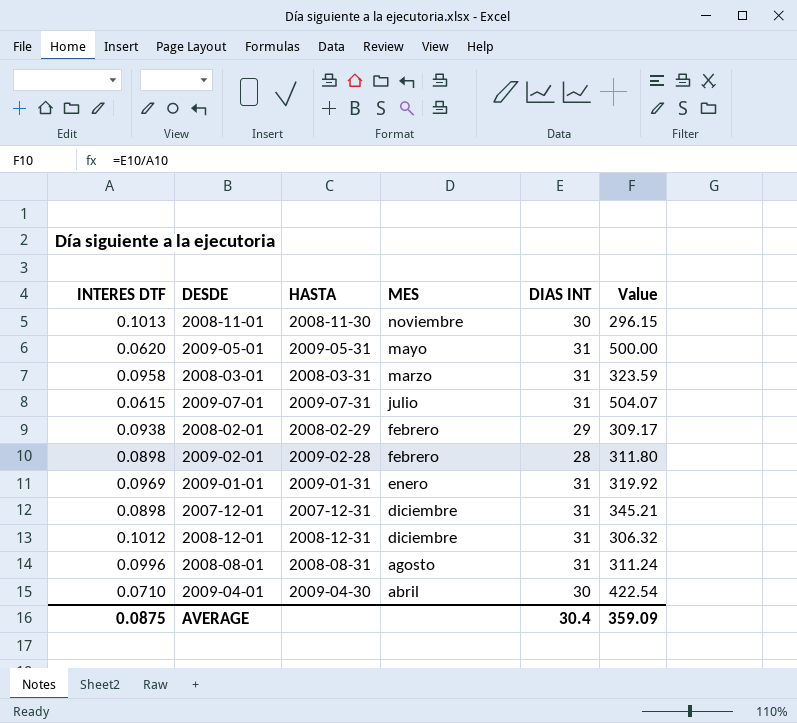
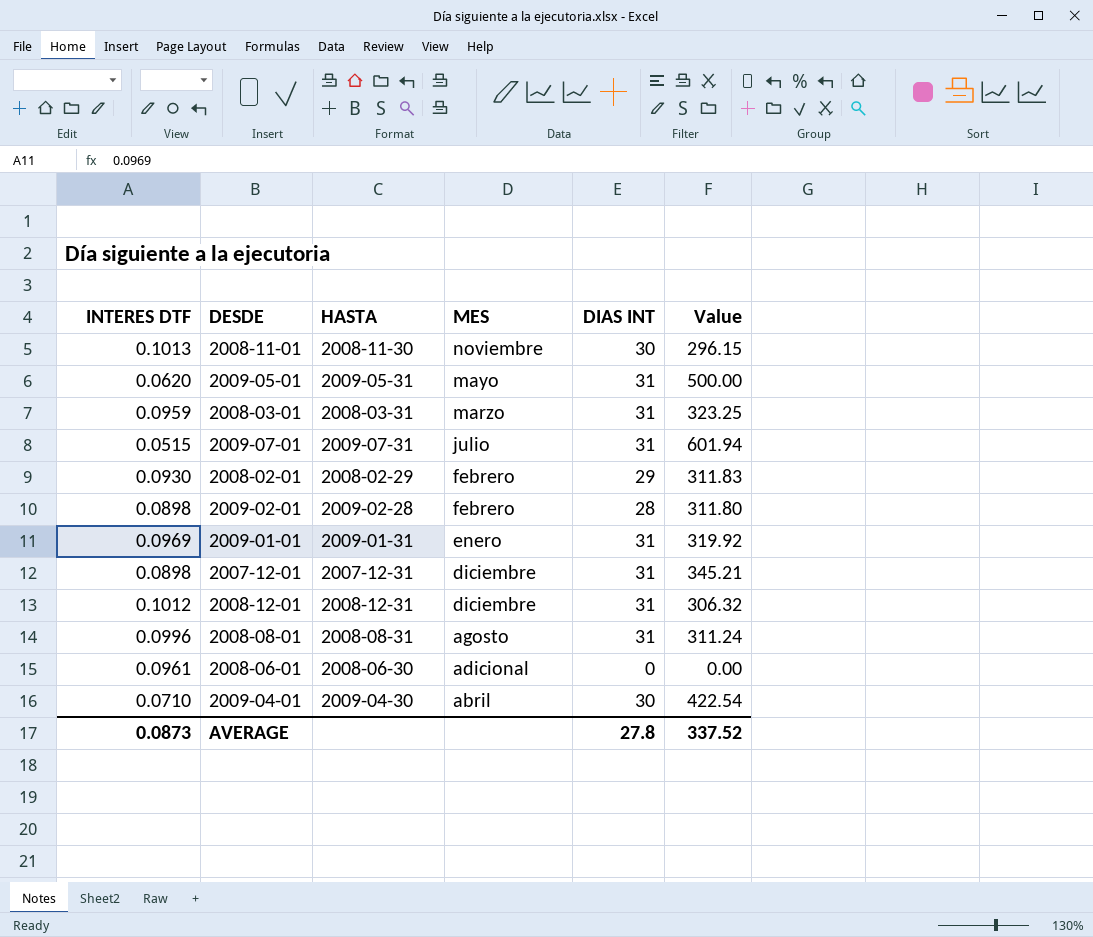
2008-03-01 | INTERES DTF: 0.0958 -> 0.0959
2008-03-01 | Value: 323.59 -> 323.25
2009-07-01 | INTERES DTF: 0.0615 -> 0.0515
2009-07-01 | Value: 504.07 -> 601.94
2008-02-01 | INTERES DTF: 0.0938 -> 0.0930
2008-02-01 | Value: 309.17 -> 311.83
row 2008-06-01: none -> 0.0961 | 2008-06-30 | adicional | 0 | 0.00
AVERAGE | INTERES DTF: 0.0875 -> 0.0873
AVERAGE | DIAS INT: 30.4 -> 27.8
AVERAGE | Value: 359.09 -> 337.52

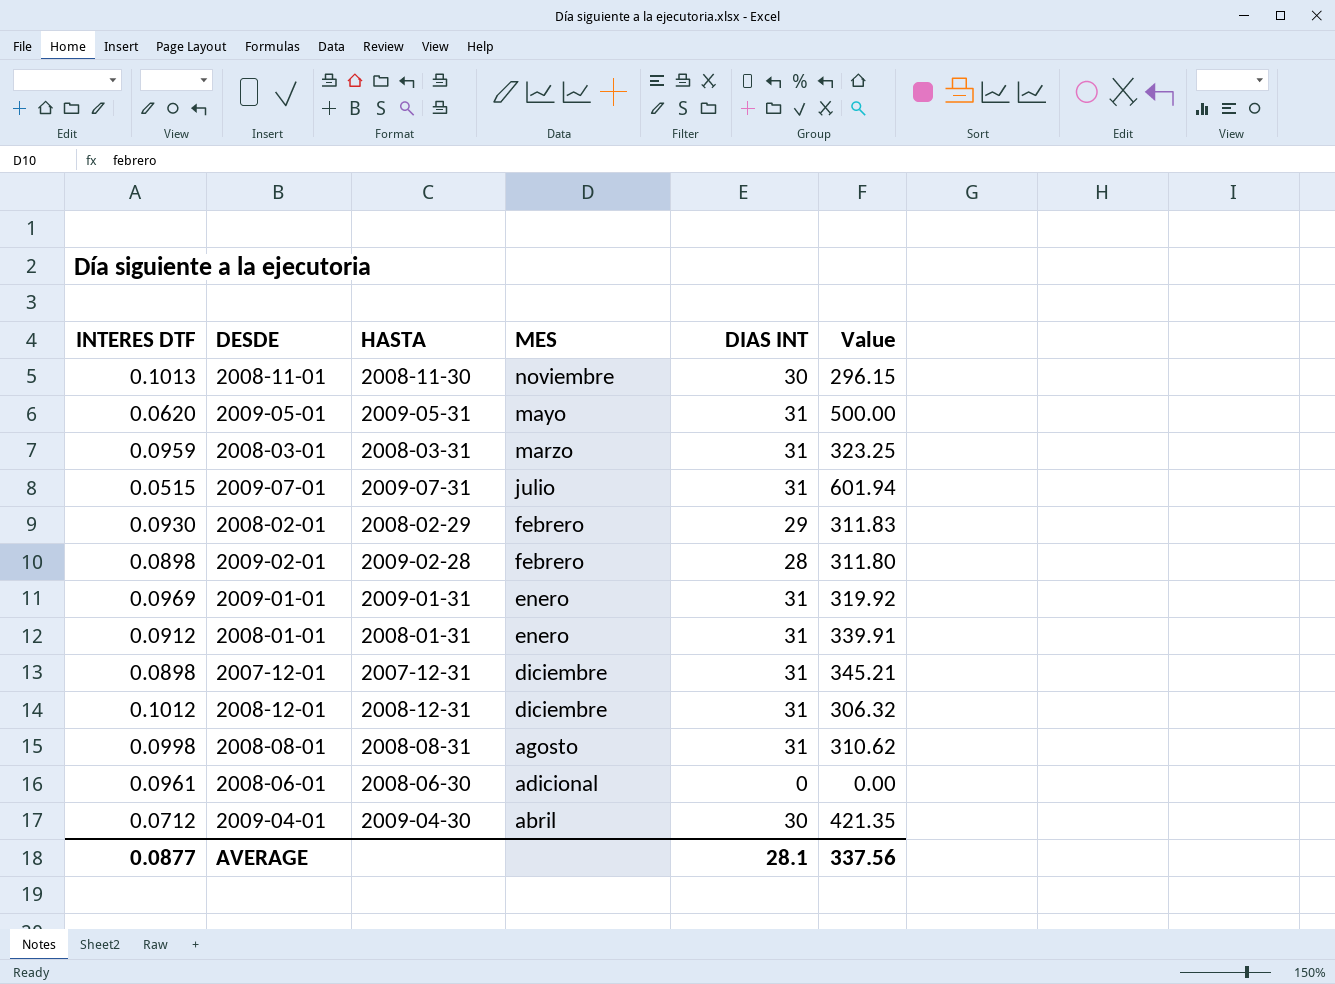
row 2008-01-01: none -> 0.0912 | 2008-01-31 | enero | 31 | 339.91
2008-08-01 | INTERES DTF: 0.0996 -> 0.0998
2008-08-01 | Value: 311.24 -> 310.62
2009-04-01 | INTERES DTF: 0.0710 -> 0.0712
2009-04-01 | Value: 422.54 -> 421.35
AVERAGE | INTERES DTF: 0.0873 -> 0.0877
AVERAGE | DIAS INT: 27.8 -> 28.1
AVERAGE | Value: 337.52 -> 337.56

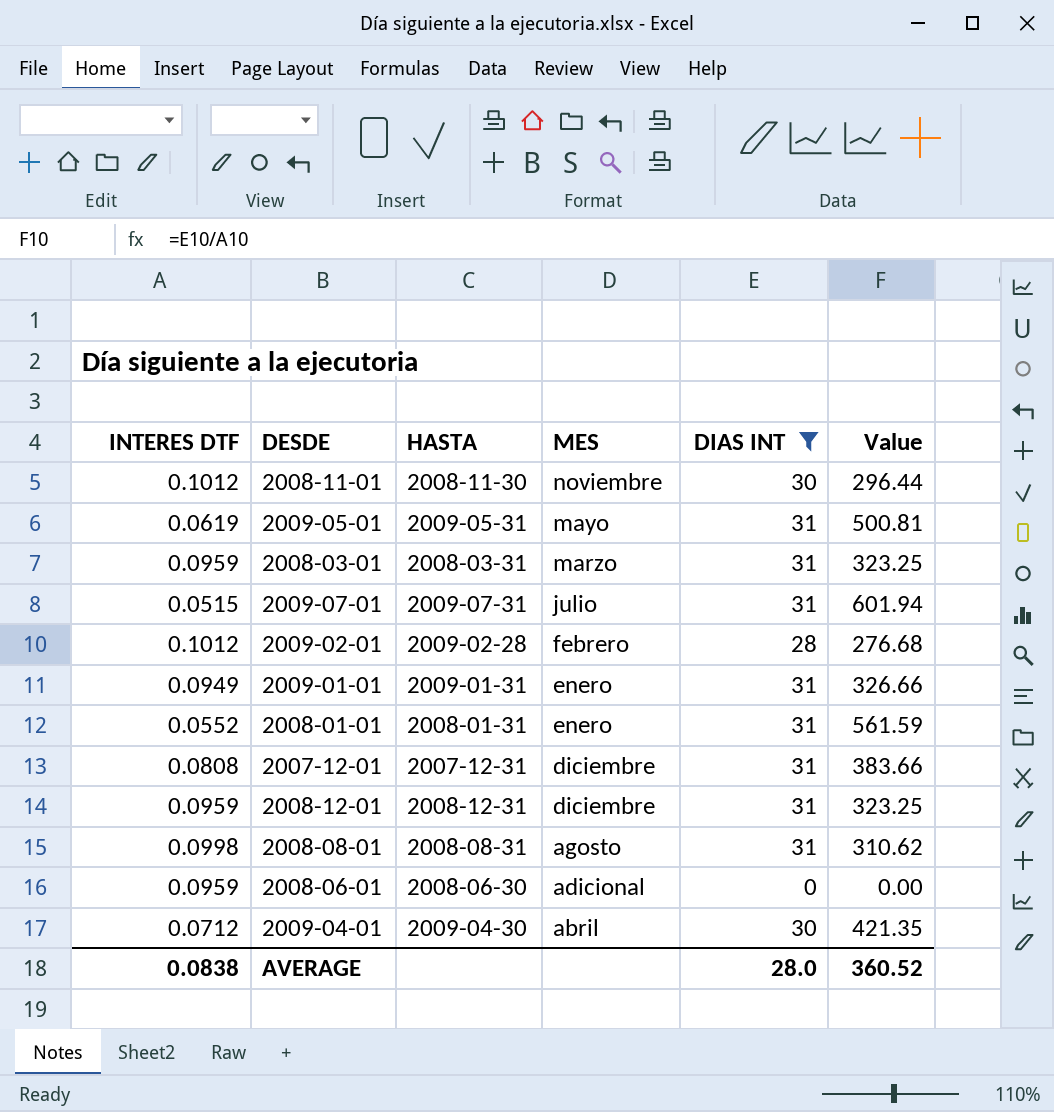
filter: none -> DIAS INT != 29
2008-11-01 | INTERES DTF: 0.1013 -> 0.1012
2008-11-01 | Value: 296.15 -> 296.44
2009-05-01 | INTERES DTF: 0.0620 -> 0.0619
2009-05-01 | Value: 500.00 -> 500.81
2009-02-01 | INTERES DTF: 0.0898 -> 0.1012
2009-02-01 | Value: 311.80 -> 276.68
2009-01-01 | INTERES DTF: 0.0969 -> 0.0949
2009-01-01 | Value: 319.92 -> 326.66
2008-01-01 | INTERES DTF: 0.0912 -> 0.0552
2008-01-01 | Value: 339.91 -> 561.59
2007-12-01 | INTERES DTF: 0.0898 -> 0.0808
2007-12-01 | Value: 345.21 -> 383.66
2008-12-01 | INTERES DTF: 0.1012 -> 0.0959
2008-12-01 | Value: 306.32 -> 323.25
2008-06-01 | INTERES DTF: 0.0961 -> 0.0959
AVERAGE | INTERES DTF: 0.0877 -> 0.0838
AVERAGE | DIAS INT: 28.1 -> 28.0
AVERAGE | Value: 337.56 -> 360.52

